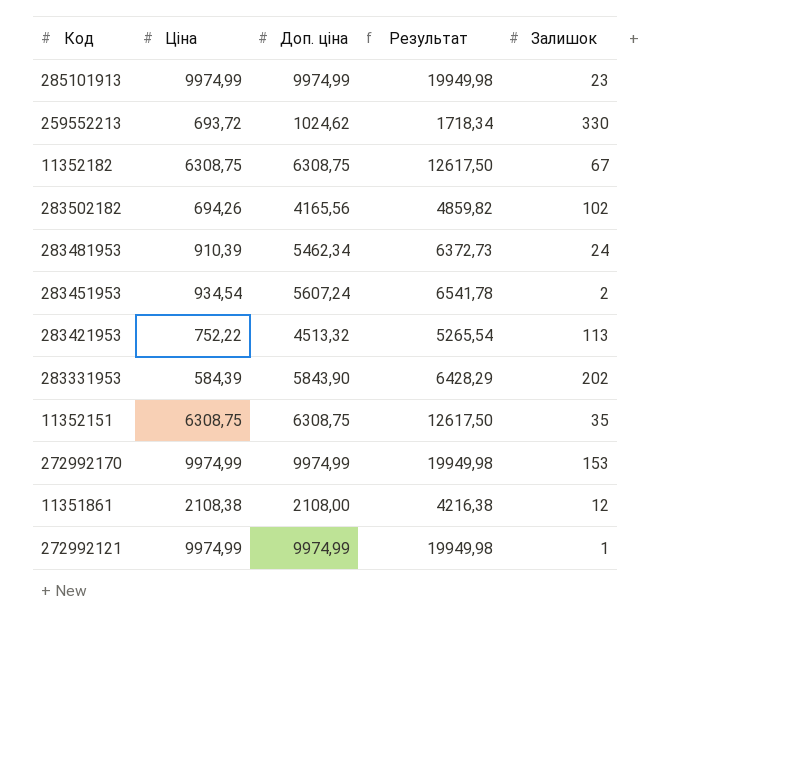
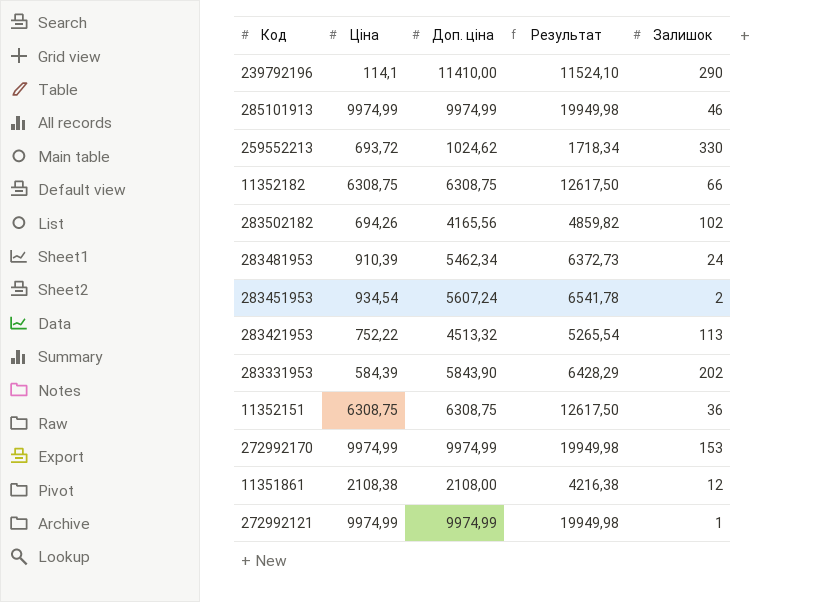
row 239792196: none -> 114,1 | 11410,00 | 11524,10 | 290
285101913 | Залишок: 23 -> 46
11352182 | Залишок: 67 -> 66
11352151 | Залишок: 35 -> 36

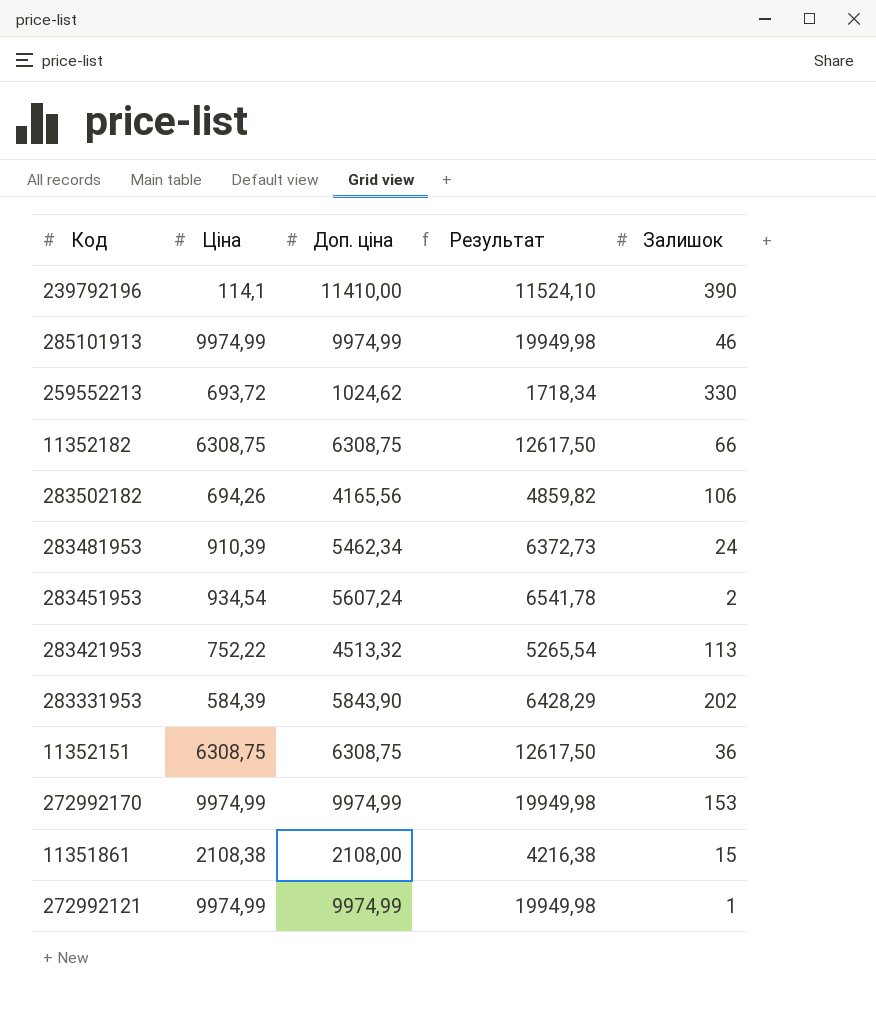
239792196 | Залишок: 290 -> 390
283502182 | Залишок: 102 -> 106
11351861 | Залишок: 12 -> 15

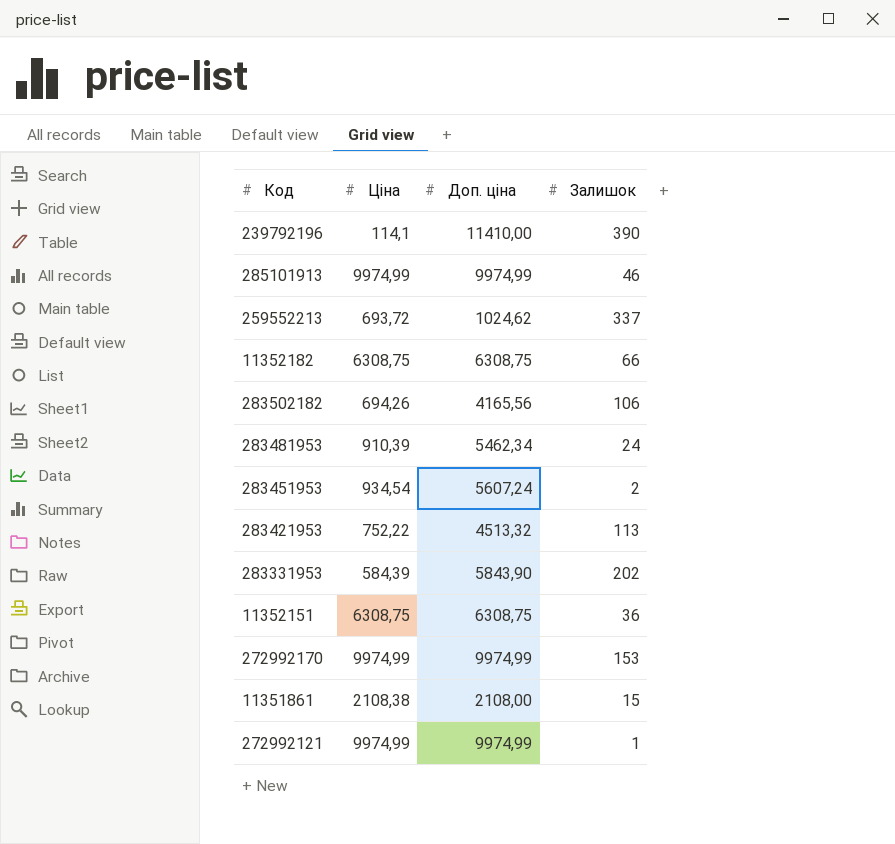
column Результат | formula: [Ціна] + [Доп. ціна] -> none
259552213 | Залишок: 330 -> 337

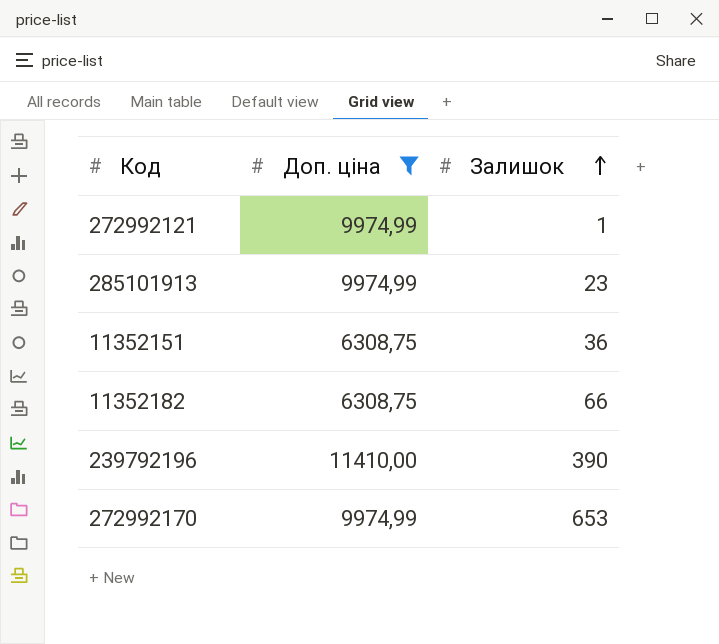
filter: none -> Доп. ціна >= 6308,75
row order: none -> Залишок ascending
column Ціна | position: 2 -> none
285101913 | Залишок: 46 -> 23
272992170 | Залишок: 153 -> 653

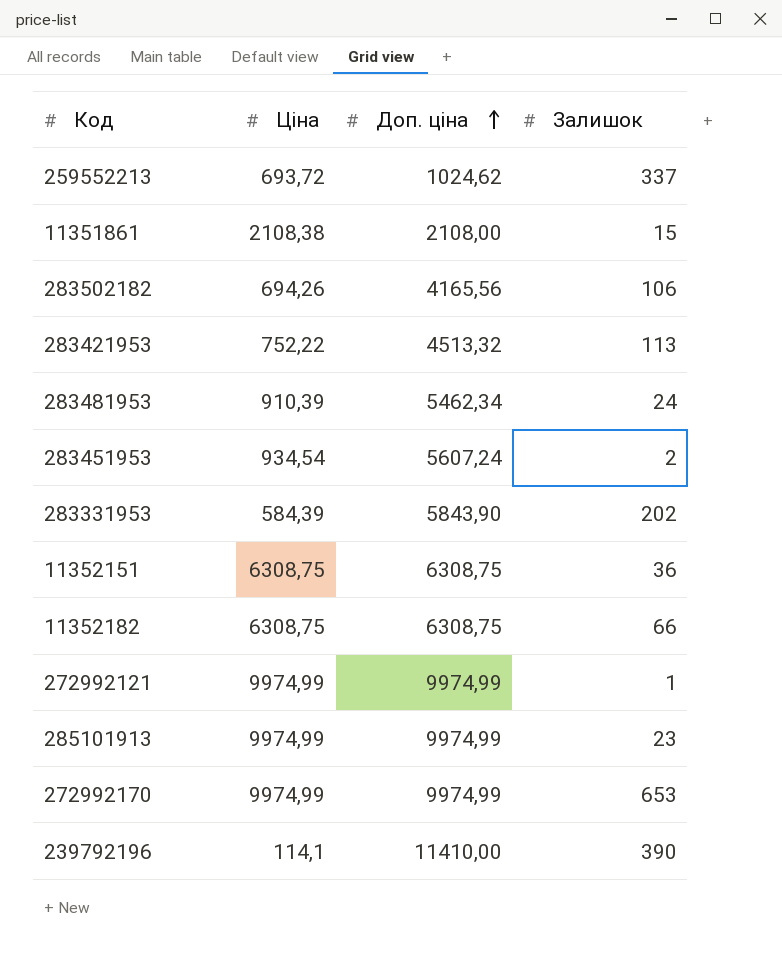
filter: Доп. ціна >= 6308,75 -> none
row order: Залишок ascending -> Доп. ціна ascending
column Ціна | position: none -> 2

